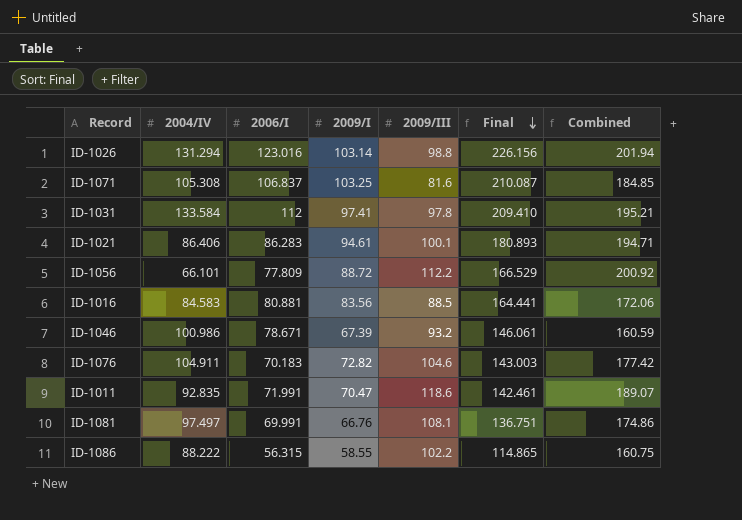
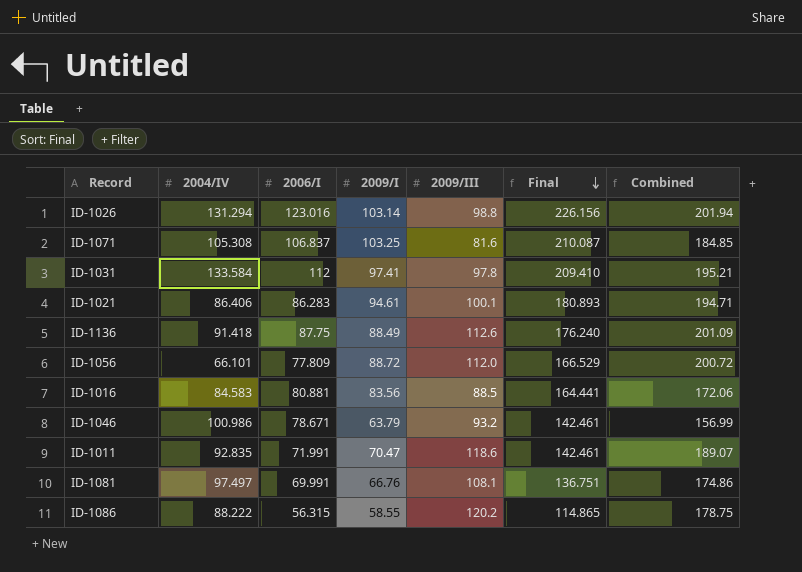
row ID-1076: 104.911 | 70.183 | 72.82 | 104.6 | 143.003 | 177.42 -> none
row ID-1136: none -> 91.418 | 87.75 | 88.49 | 112.6 | 176.240 | 201.09
ID-1056 | 2009/III: 112.2 -> 112.0
ID-1056 | Combined: 200.92 -> 200.72
ID-1046 | 2009/I: 67.39 -> 63.79
ID-1046 | Final: 146.061 -> 142.461
ID-1046 | Combined: 160.59 -> 156.99
ID-1086 | 2009/III: 102.2 -> 120.2
ID-1086 | Combined: 160.75 -> 178.75

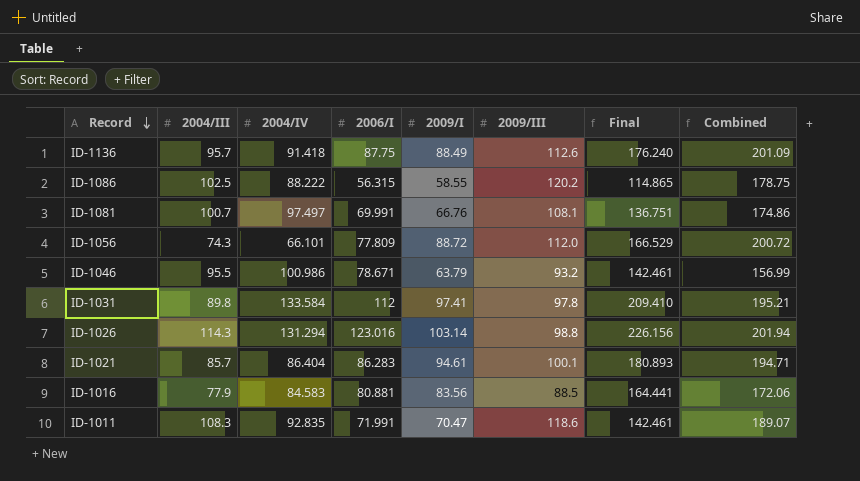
row order: Final descending -> Record descending
column 2004/III | position: none -> 2
row ID-1071: 105.308 | 106.837 | 103.25 | 81.6 | 210.087 | 184.85 -> none
ID-1021 | 2004/IV: 86.406 -> 86.404

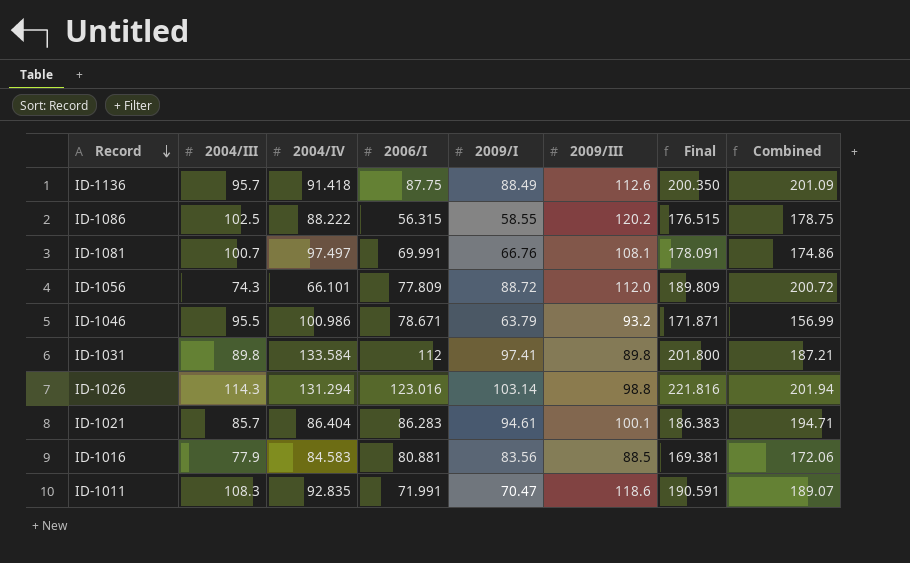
column Final | formula: [2006/I] + [2009/I] -> [2006/I] + [2009/III]
ID-1031 | 2009/III: 97.8 -> 89.8
ID-1031 | Combined: 195.21 -> 187.21

